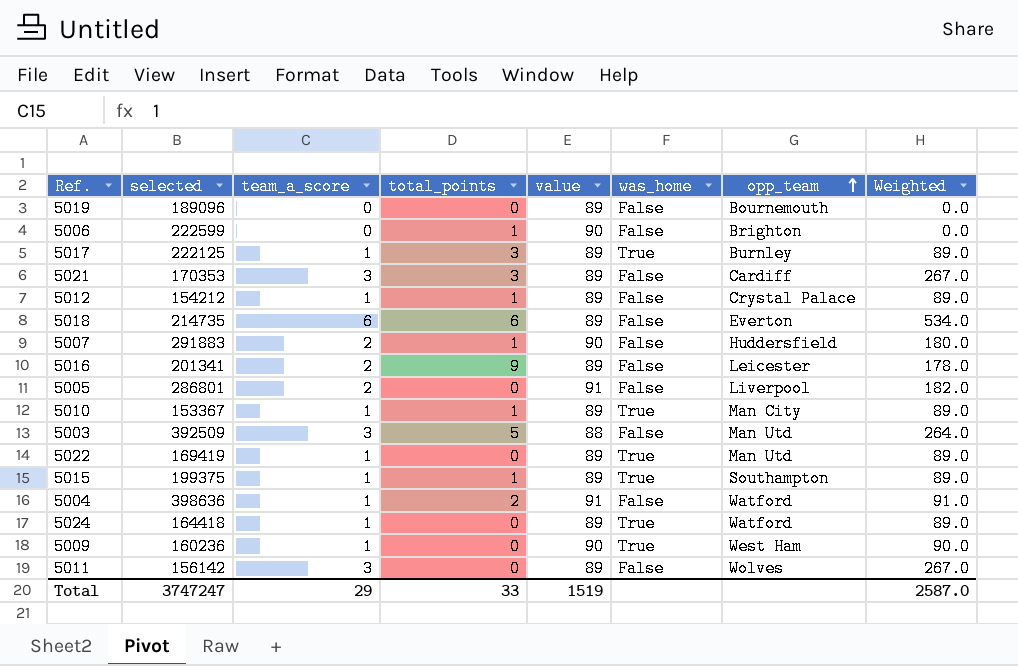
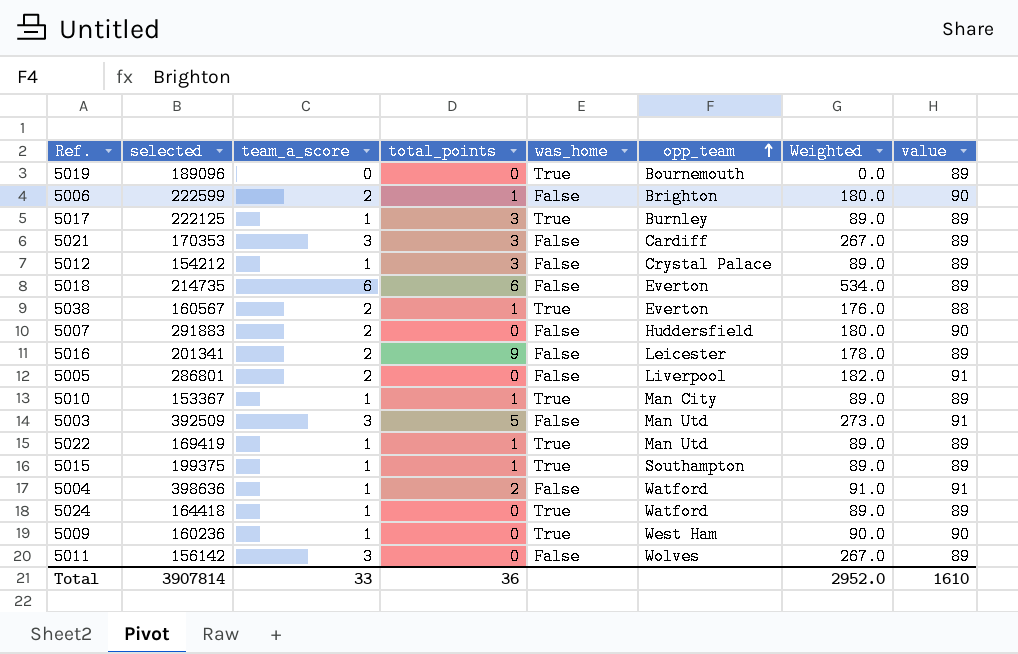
column value | position: 5 -> 8
5019 | was_home: False -> True
5006 | team_a_score: 0 -> 2
5006 | Weighted: 0.0 -> 180.0
5012 | total_points: 1 -> 3
row 5038: none -> 160567 | 2 | 1 | True | Everton | 176.0 | 88
5007 | total_points: 1 -> 0
5003 | Weighted: 264.0 -> 273.0
5003 | value: 88 -> 91
5022 | total_points: 0 -> 1
Total | selected: 3747247 -> 3907814
Total | team_a_score: 29 -> 33
Total | total_points: 33 -> 36
Total | Weighted: 2587.0 -> 2952.0
Total | value: 1519 -> 1610

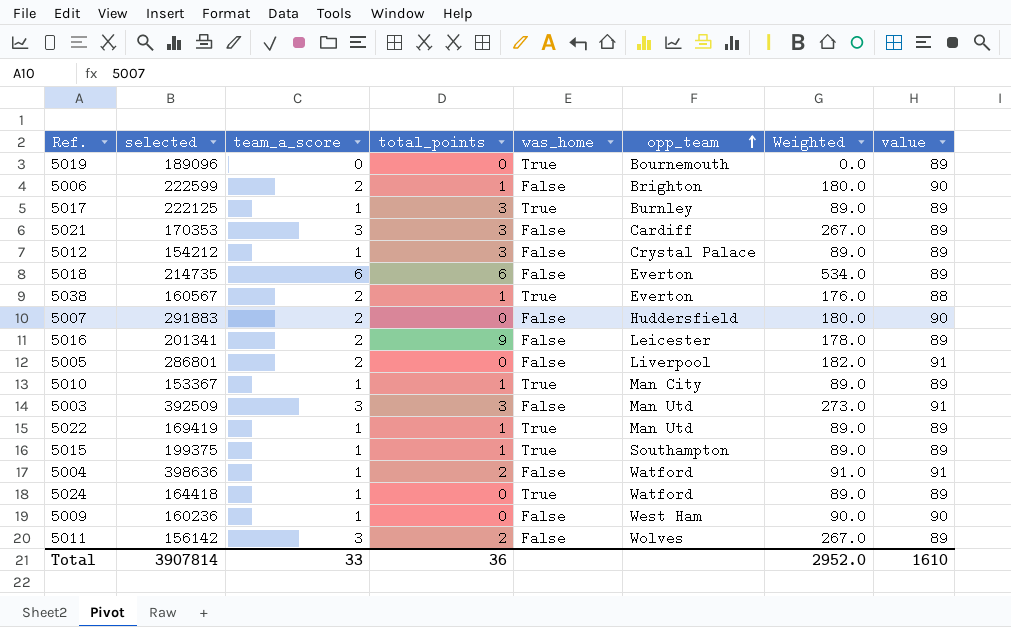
5003 | total_points: 5 -> 3
5009 | was_home: True -> False
5011 | total_points: 0 -> 2

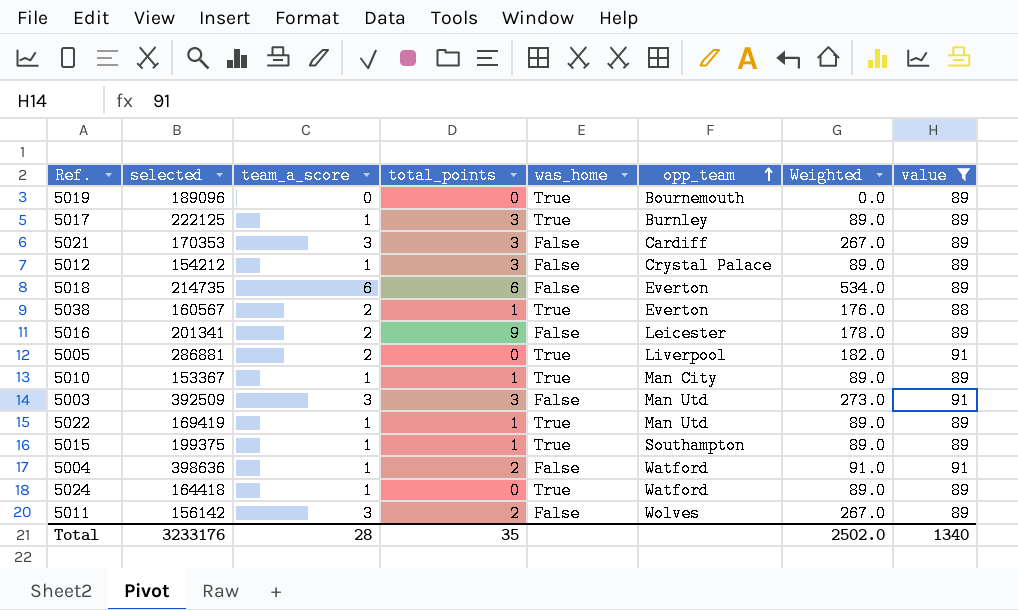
filter: none -> value != 90
5005 | selected: 286801 -> 286881
5005 | was_home: False -> True
Total | selected: 3907814 -> 3233176
Total | team_a_score: 33 -> 28
Total | total_points: 36 -> 35
Total | Weighted: 2952.0 -> 2502.0
Total | value: 1610 -> 1340

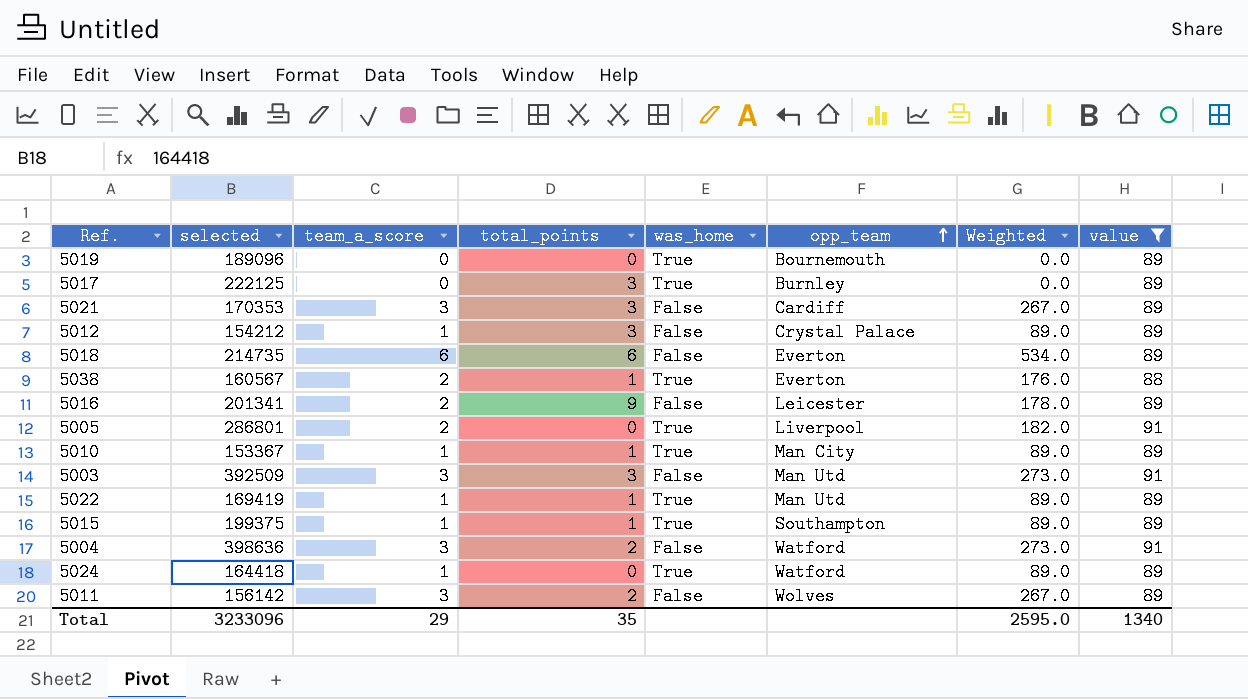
5017 | team_a_score: 1 -> 0
5017 | Weighted: 89.0 -> 0.0
5005 | selected: 286881 -> 286801
5004 | team_a_score: 1 -> 3
5004 | Weighted: 91.0 -> 273.0
Total | selected: 3233176 -> 3233096
Total | team_a_score: 28 -> 29
Total | Weighted: 2502.0 -> 2595.0

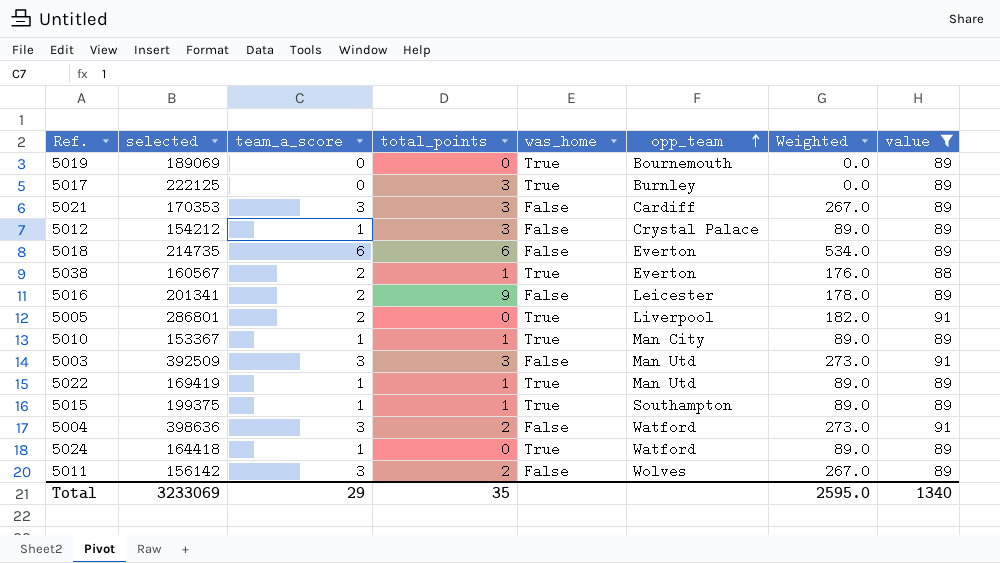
5019 | selected: 189096 -> 189069
Total | selected: 3233096 -> 3233069

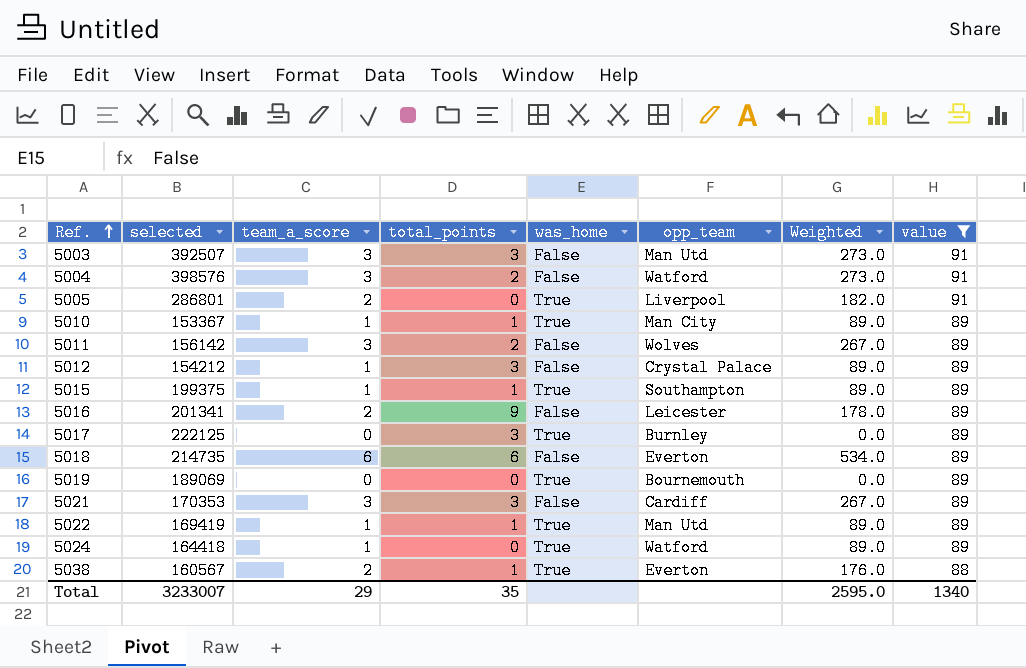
row order: opp_team ascending -> Ref. ascending
5003 | selected: 392509 -> 392507
5004 | selected: 398636 -> 398576
Total | selected: 3233069 -> 3233007

